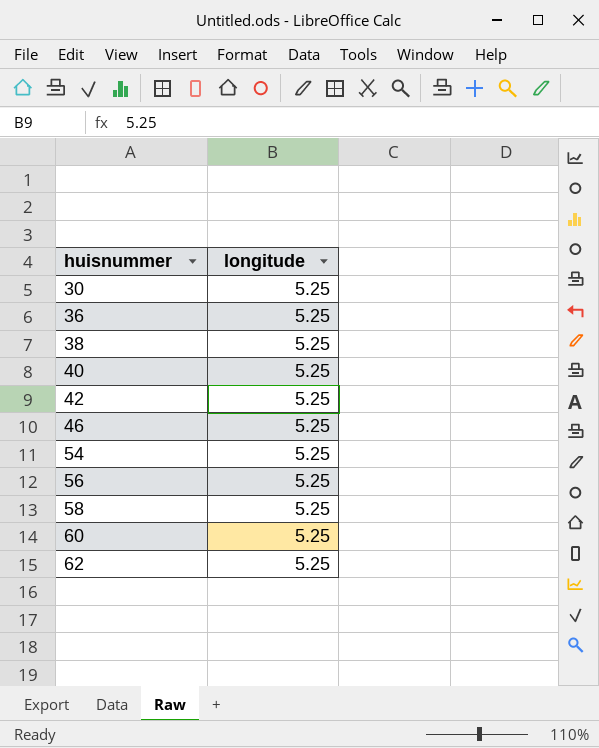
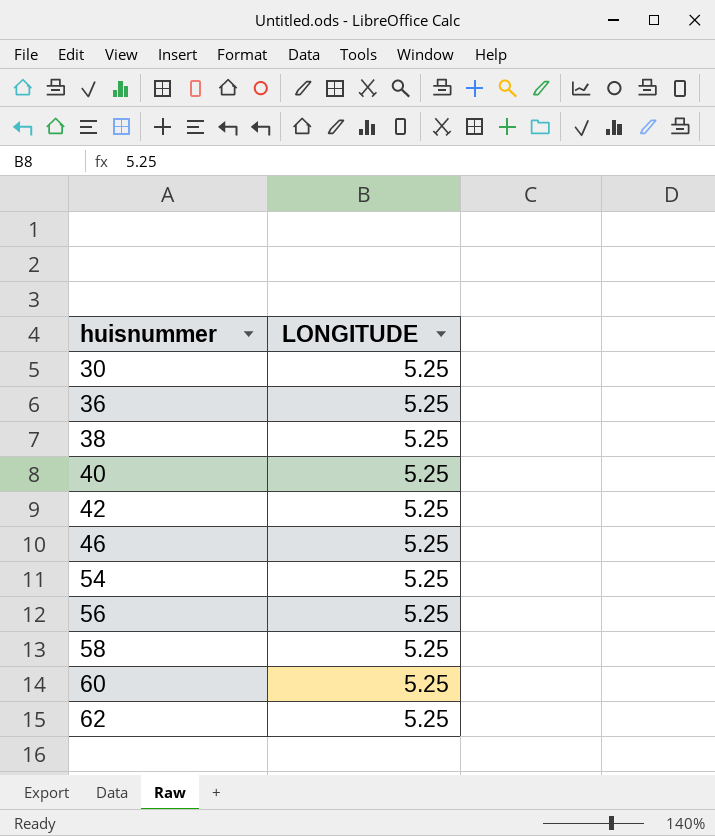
column name: longitude -> LONGITUDE

